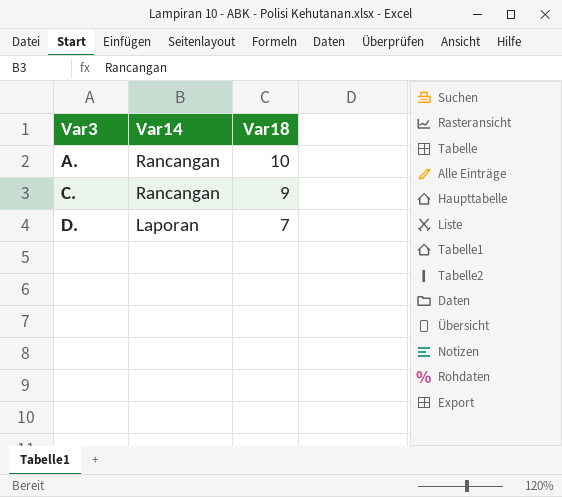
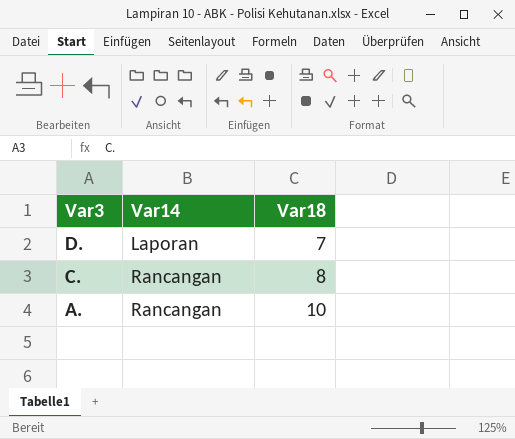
row order: Var3 ascending -> Var3 descending
C. | Var18: 9 -> 8

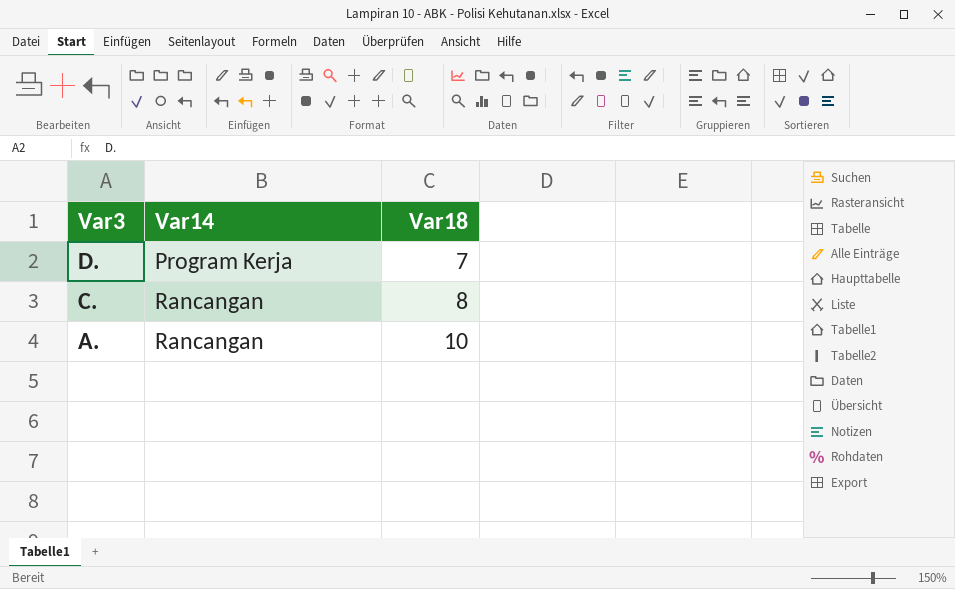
D. | Var14: Laporan -> Program Kerja

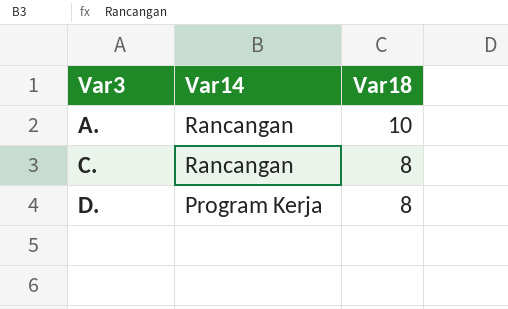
row order: Var3 descending -> Var3 ascending
D. | Var18: 7 -> 8

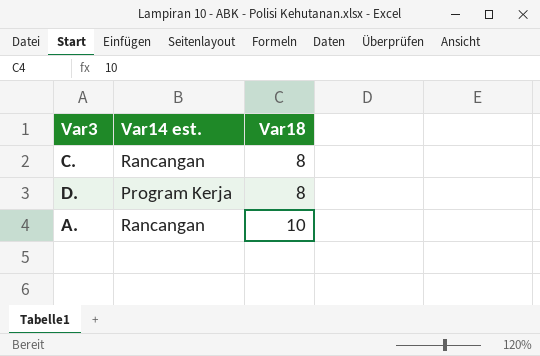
row order: Var3 ascending -> Var18 ascending
column name: Var14 -> Var14 est.

